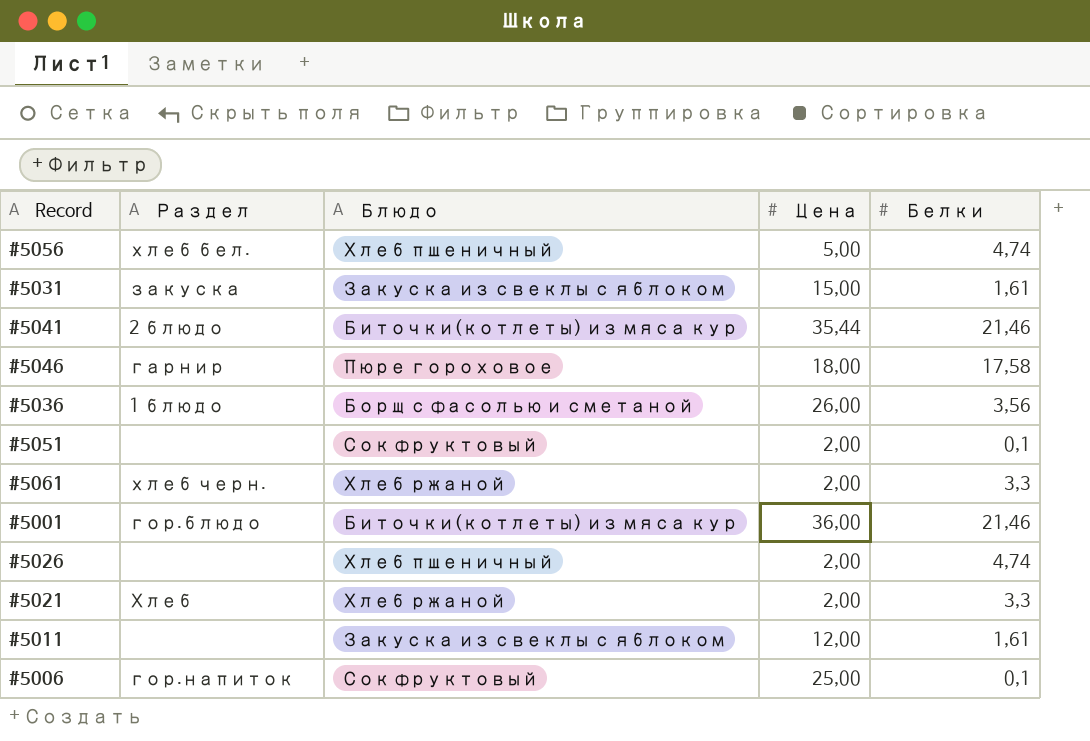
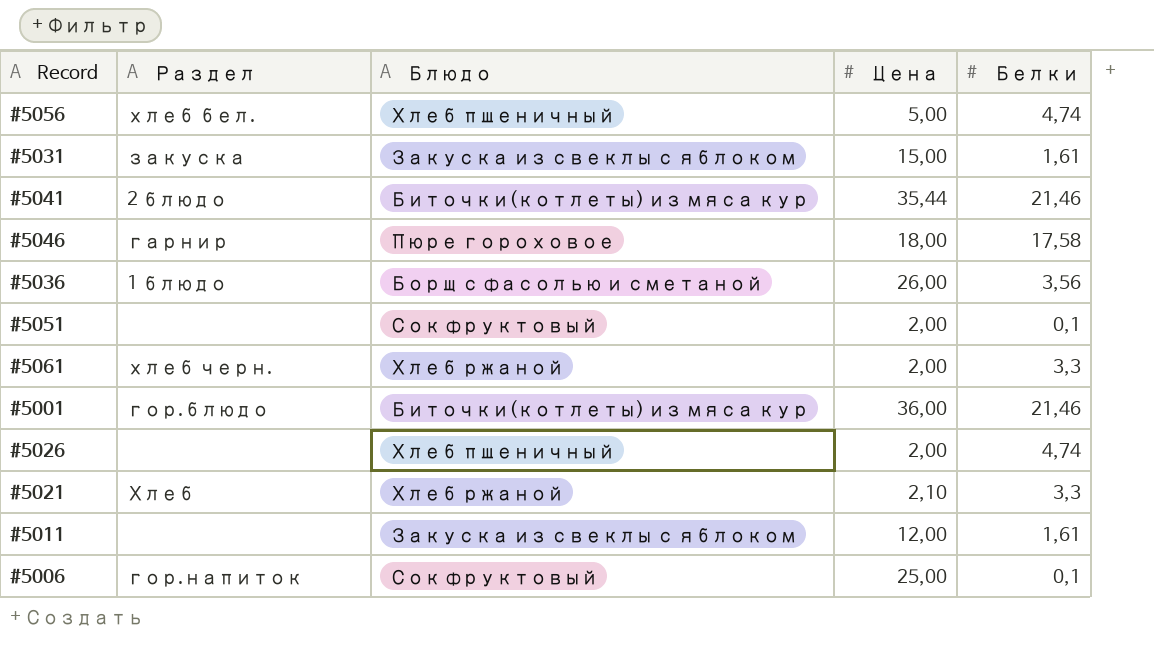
#5021 | Цена: 2,00 -> 2,10

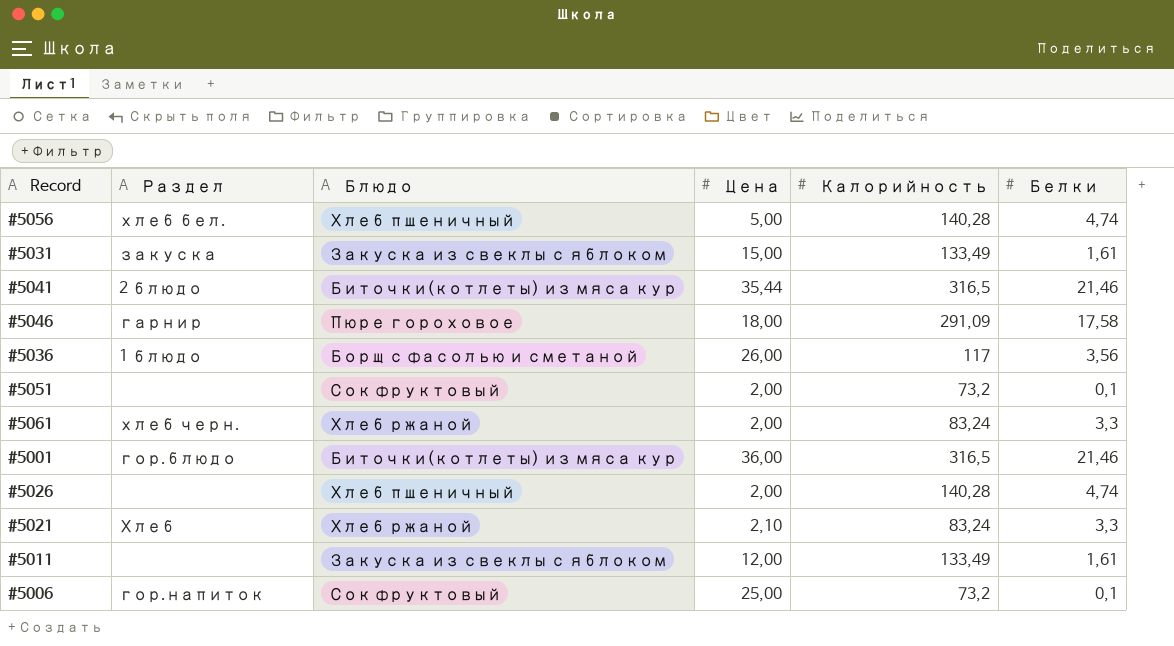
column Калорийность | position: none -> 5

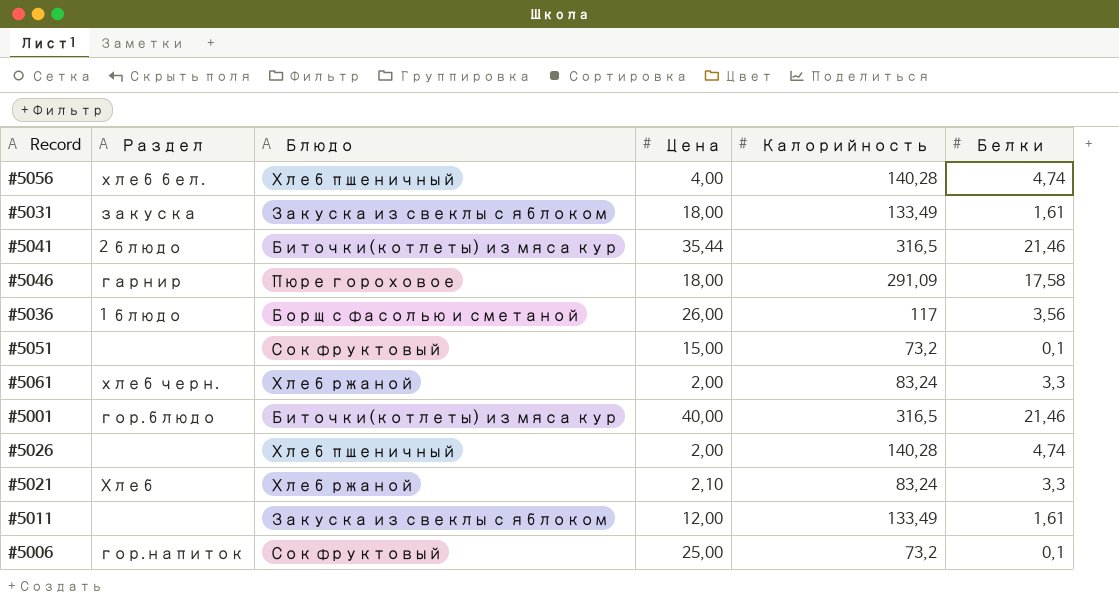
#5056 | Цена: 5,00 -> 4,00
#5031 | Цена: 15,00 -> 18,00
#5051 | Цена: 2,00 -> 15,00
#5001 | Цена: 36,00 -> 40,00

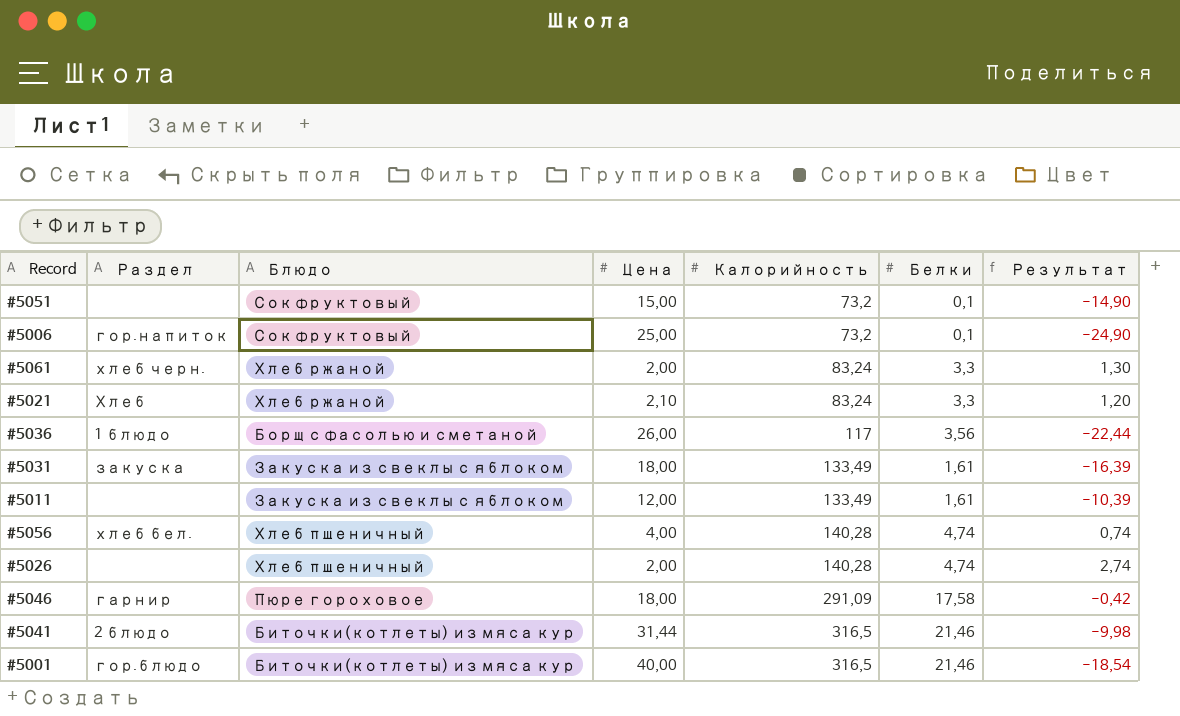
row order: none -> Калорийность ascending
column Результат | formula: none -> [Белки] - [Цена]
#5041 | Цена: 35,44 -> 31,44

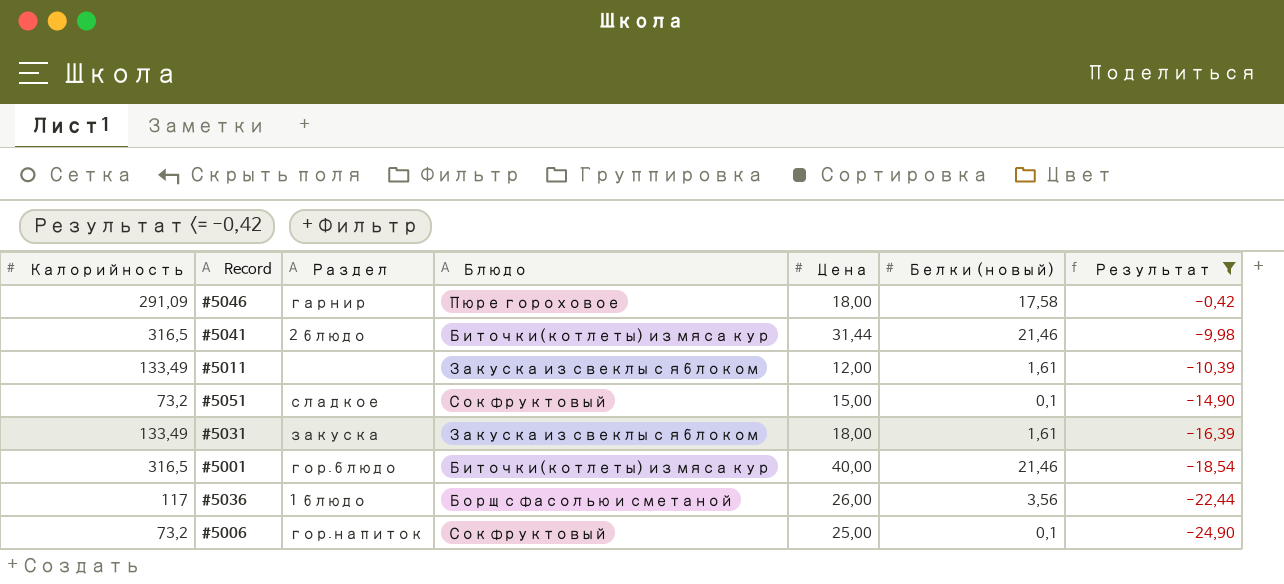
filter: none -> Результат <= -0,42
row order: Калорийность ascending -> Результат descending
column Калорийность | position: 5 -> 1
column name: Белки -> Белки (новый)
#5051 | Раздел: none -> сладкое

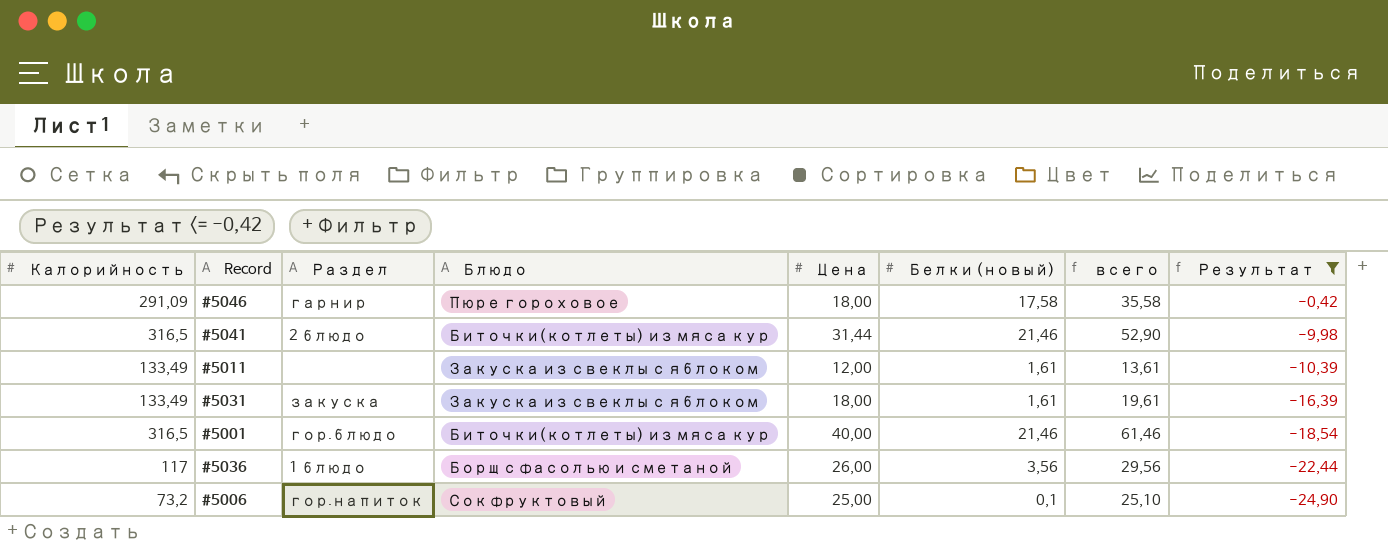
column всего | formula: none -> [Цена] + [Белки (новый)]
row #5051: 73,2 | сладкое | Сок фруктовый | 15,00 | 0,1 | -14,90 -> none

